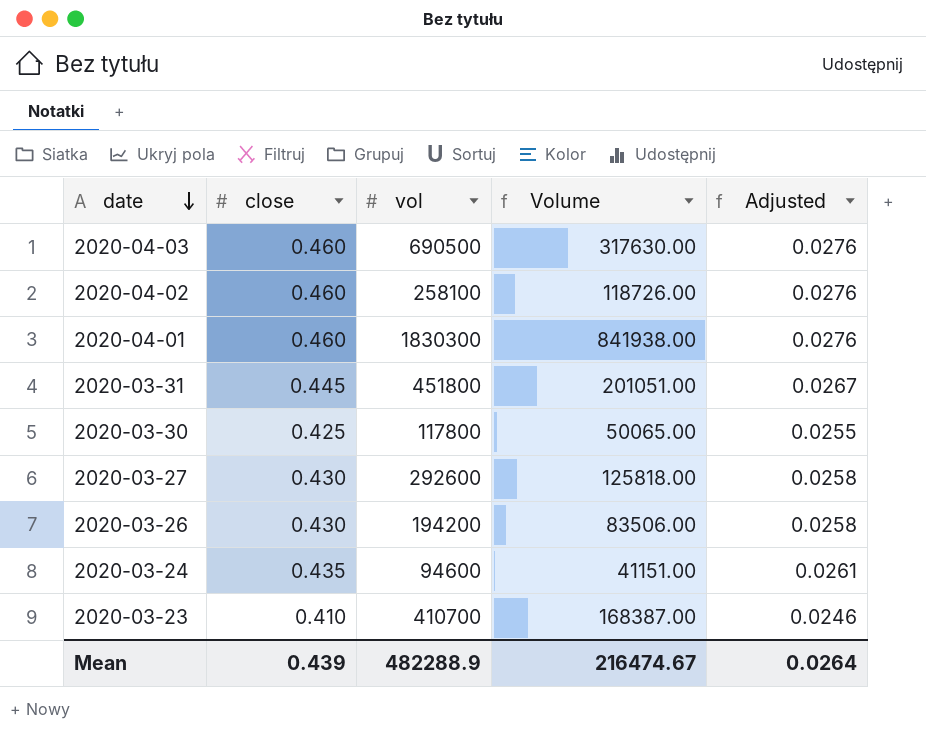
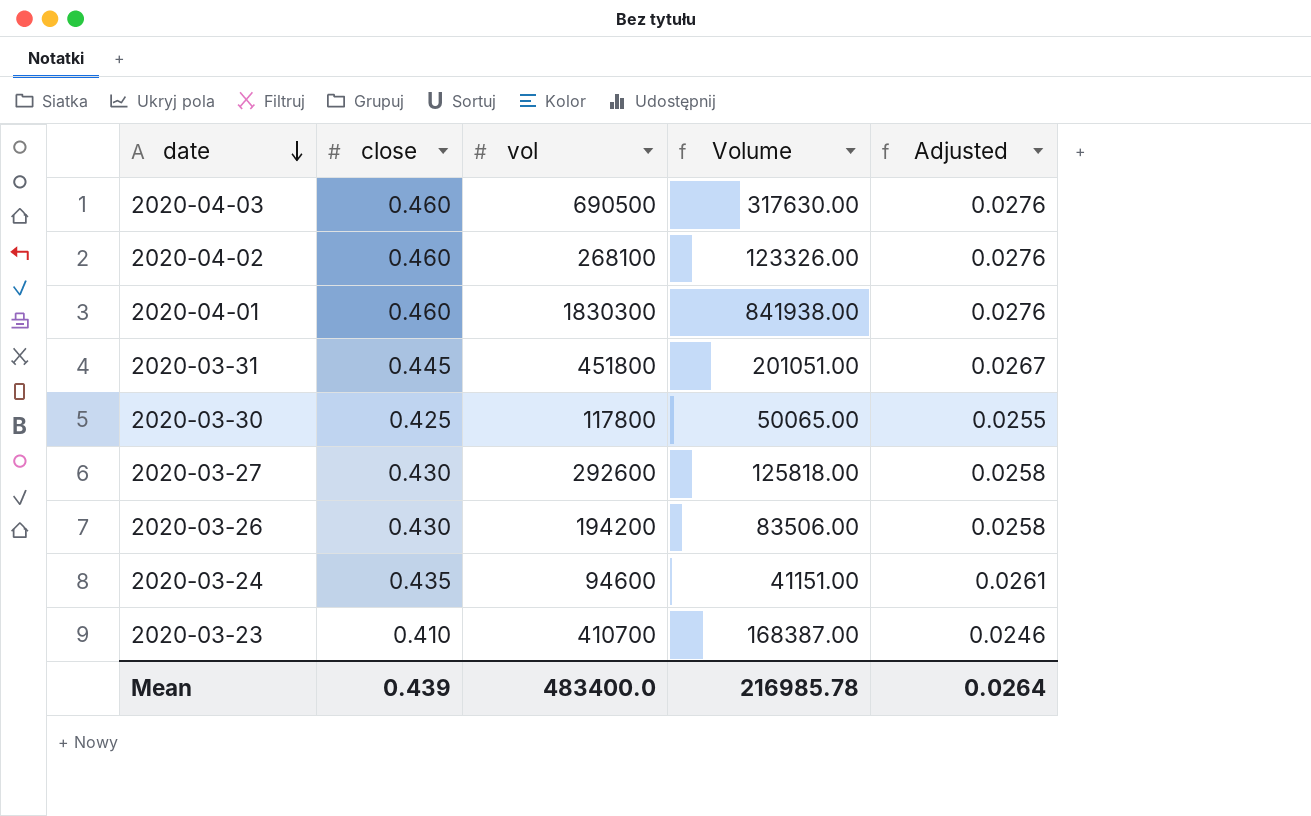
2020-04-02 | vol: 258100 -> 268100
2020-04-02 | Volume: 118726.00 -> 123326.00
Mean | vol: 482288.9 -> 483400.0
Mean | Volume: 216474.67 -> 216985.78

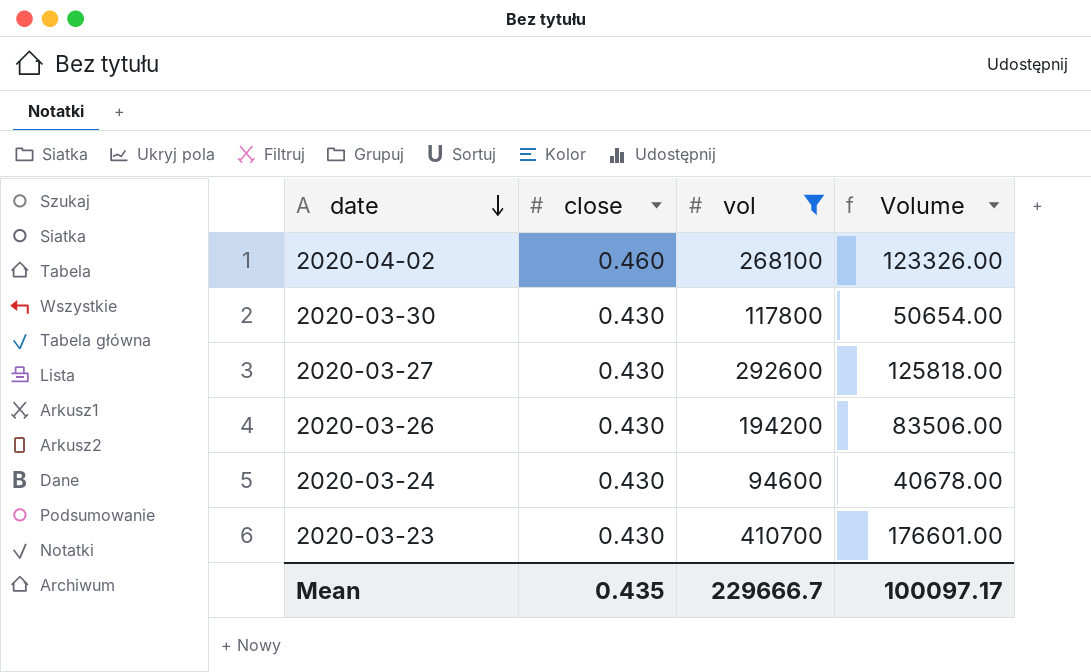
filter: none -> vol <= 410700
column Adjusted | formula: [close] * 0.06 -> none
2020-03-30 | close: 0.425 -> 0.430
2020-03-30 | Volume: 50065.00 -> 50654.00
2020-03-24 | close: 0.435 -> 0.430
2020-03-24 | Volume: 41151.00 -> 40678.00
2020-03-23 | close: 0.410 -> 0.430
2020-03-23 | Volume: 168387.00 -> 176601.00
Mean | close: 0.439 -> 0.435
Mean | vol: 483400.0 -> 229666.7
Mean | Volume: 216985.78 -> 100097.17

